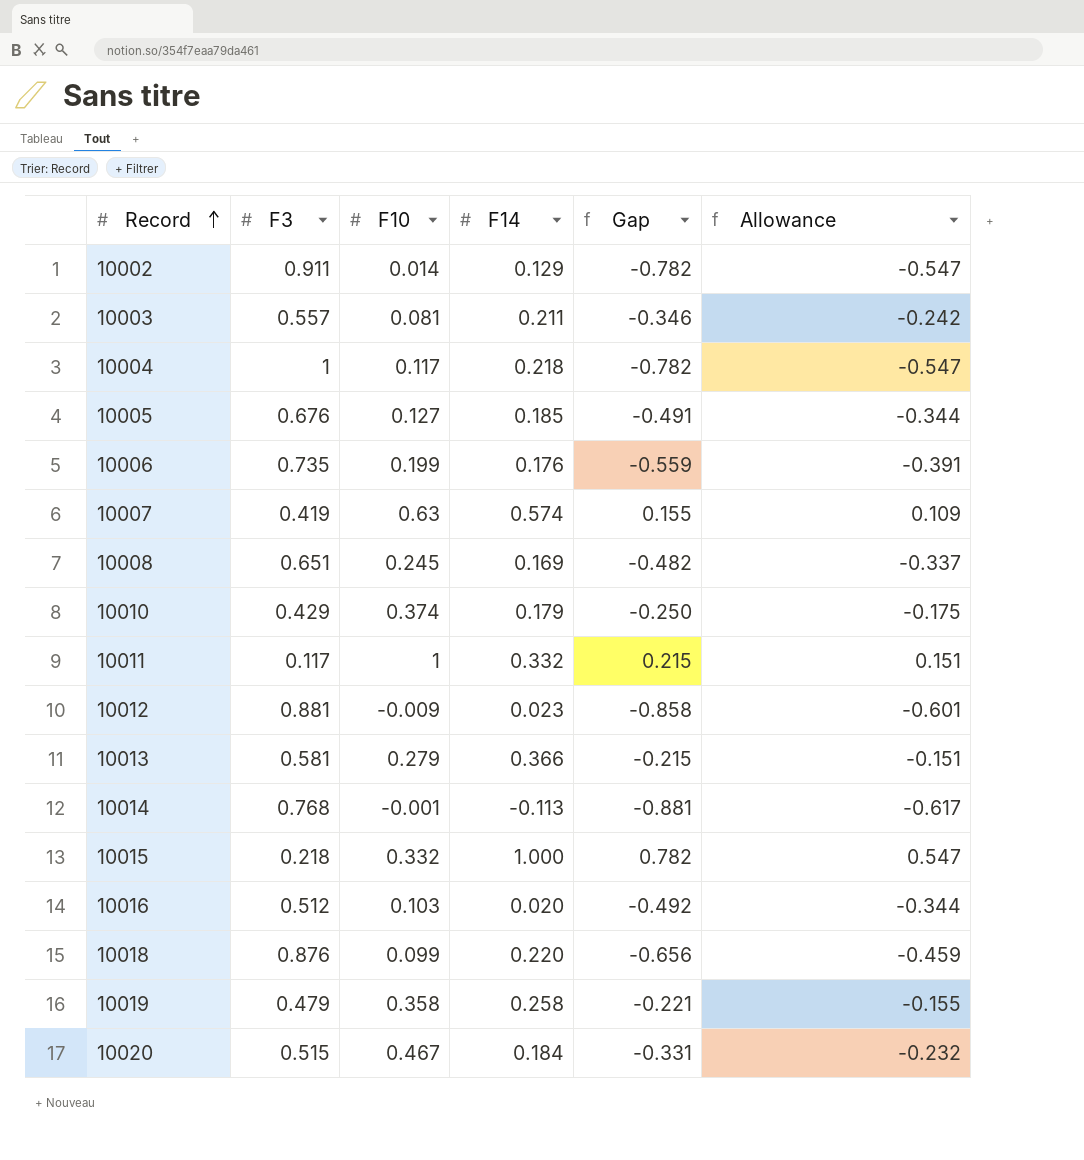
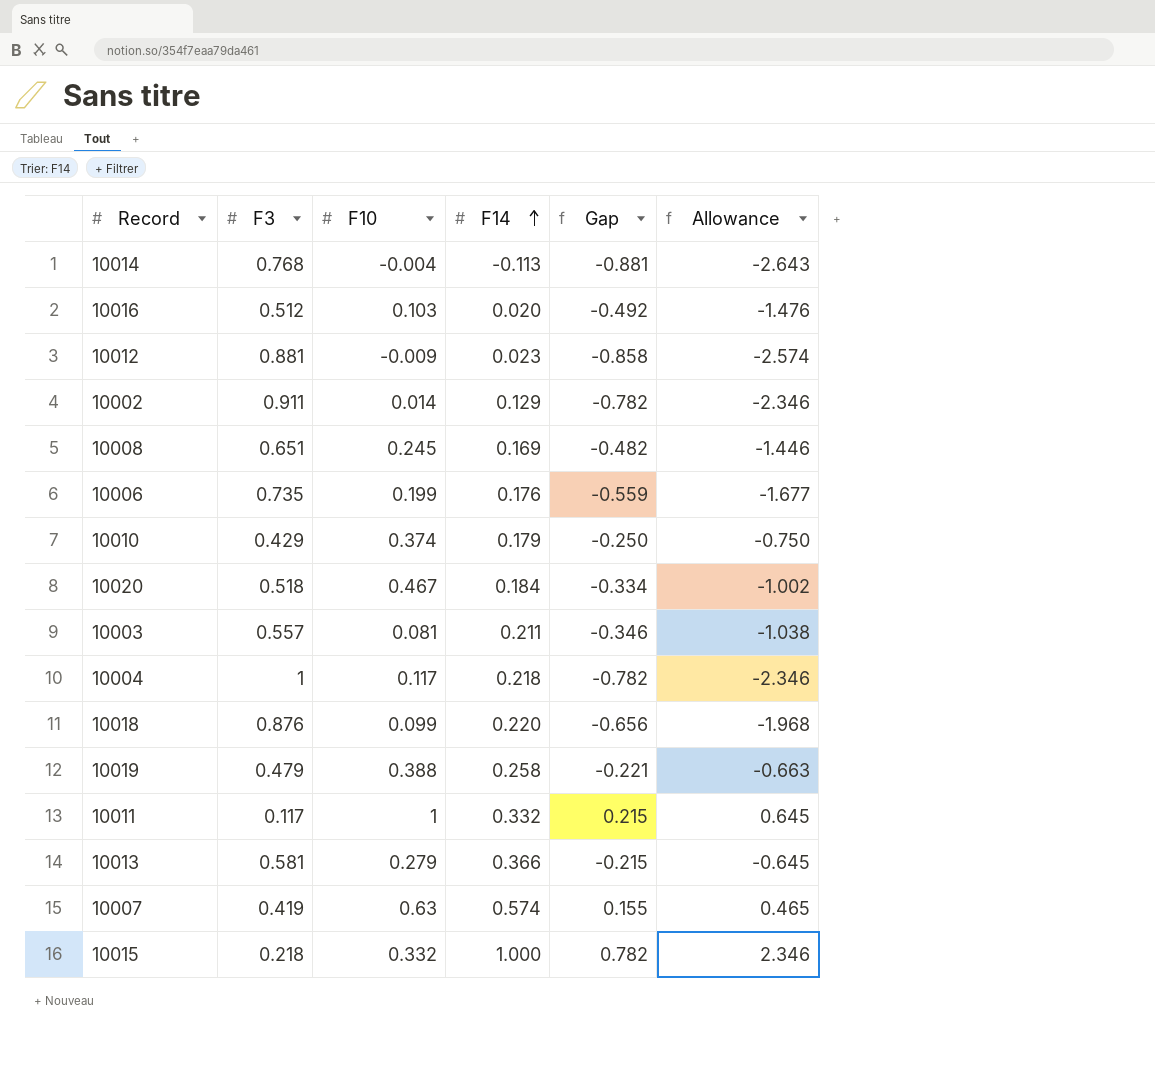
row order: Record ascending -> F14 ascending
column Allowance | formula: [Gap] * 0.7 -> [Gap] * 3
row 10005: 0.676 | 0.127 | 0.185 | -0.491 | -0.344 -> none
10014 | F10: -0.001 -> -0.004
10020 | F3: 0.515 -> 0.518
10020 | Gap: -0.331 -> -0.334
10019 | F10: 0.358 -> 0.388

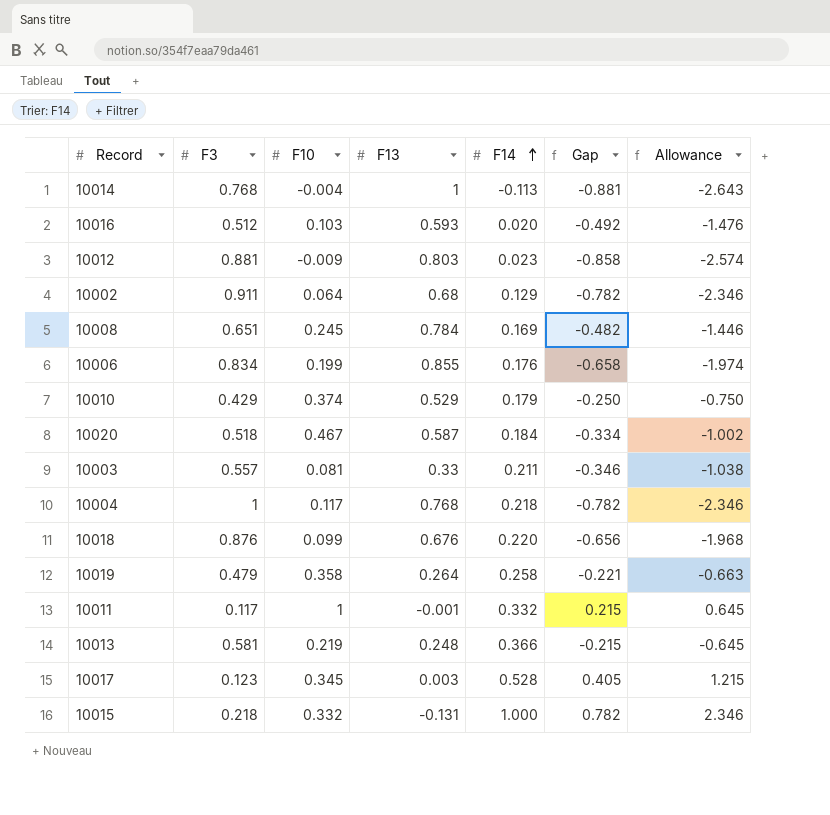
column F13 | position: none -> 4
row 10007: 0.419 | 0.63 | 0.574 | 0.155 | 0.465 -> none
10002 | F10: 0.014 -> 0.064
10006 | F3: 0.735 -> 0.834
10006 | Gap: -0.559 -> -0.658
10006 | Allowance: -1.677 -> -1.974
10019 | F10: 0.388 -> 0.358
10013 | F10: 0.279 -> 0.219
row 10017: none -> 0.123 | 0.345 | 0.003 | 0.528 | 0.405 | 1.215

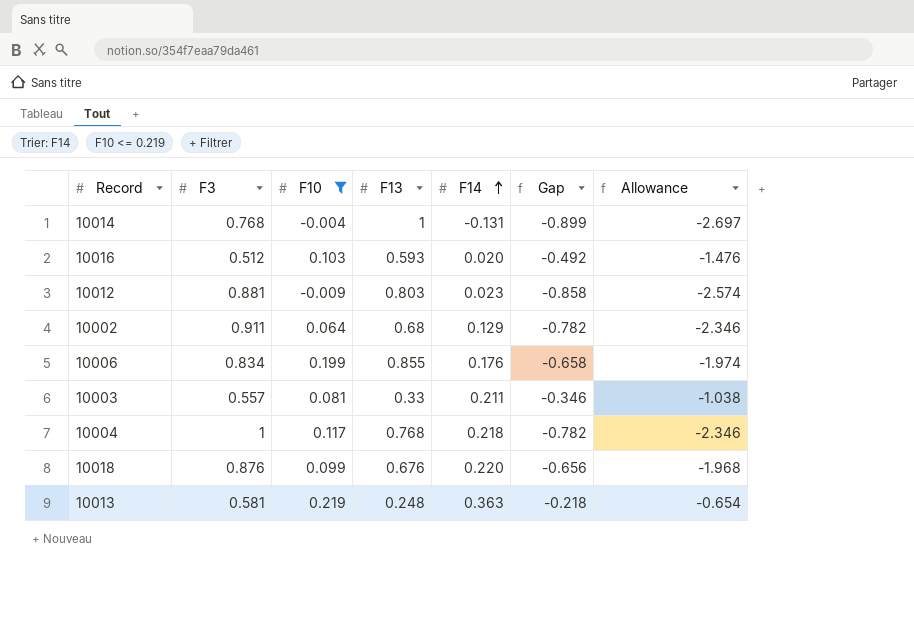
filter: none -> F10 <= 0.219
10014 | F14: -0.113 -> -0.131
10014 | Gap: -0.881 -> -0.899
10014 | Allowance: -2.643 -> -2.697
10013 | F14: 0.366 -> 0.363
10013 | Gap: -0.215 -> -0.218
10013 | Allowance: -0.645 -> -0.654

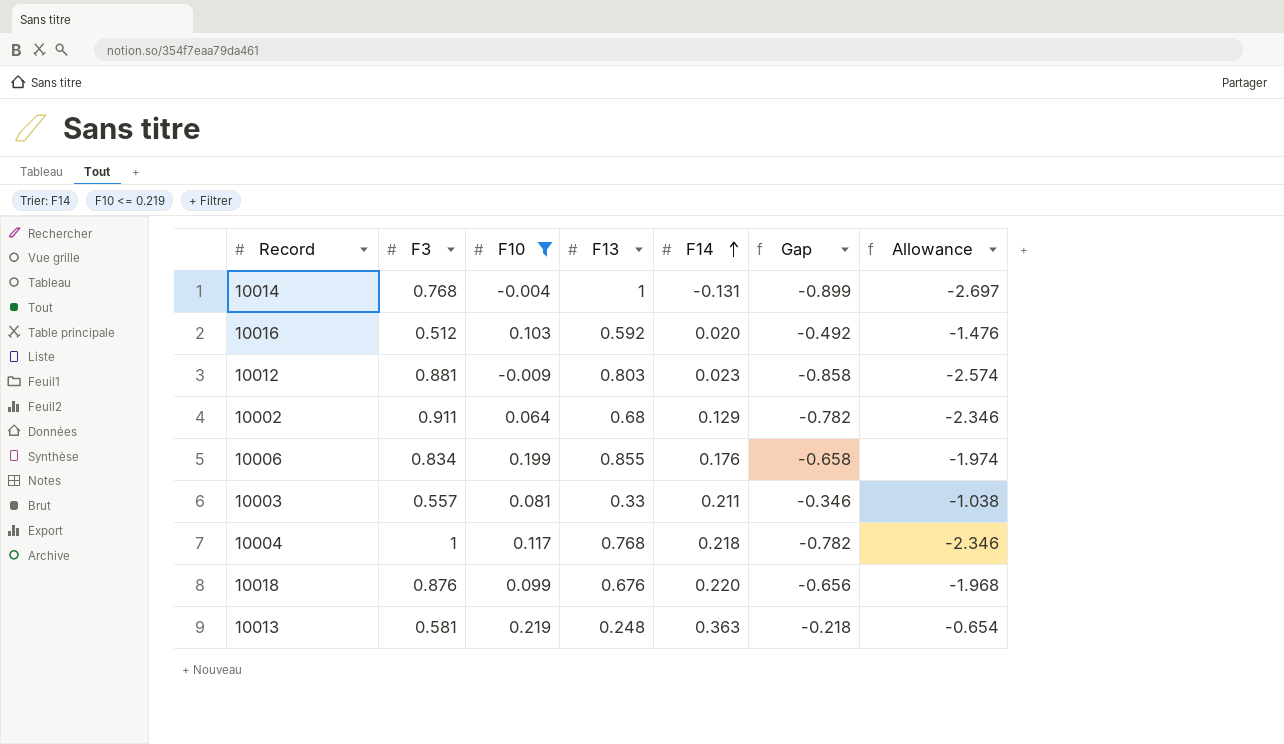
10016 | F13: 0.593 -> 0.592

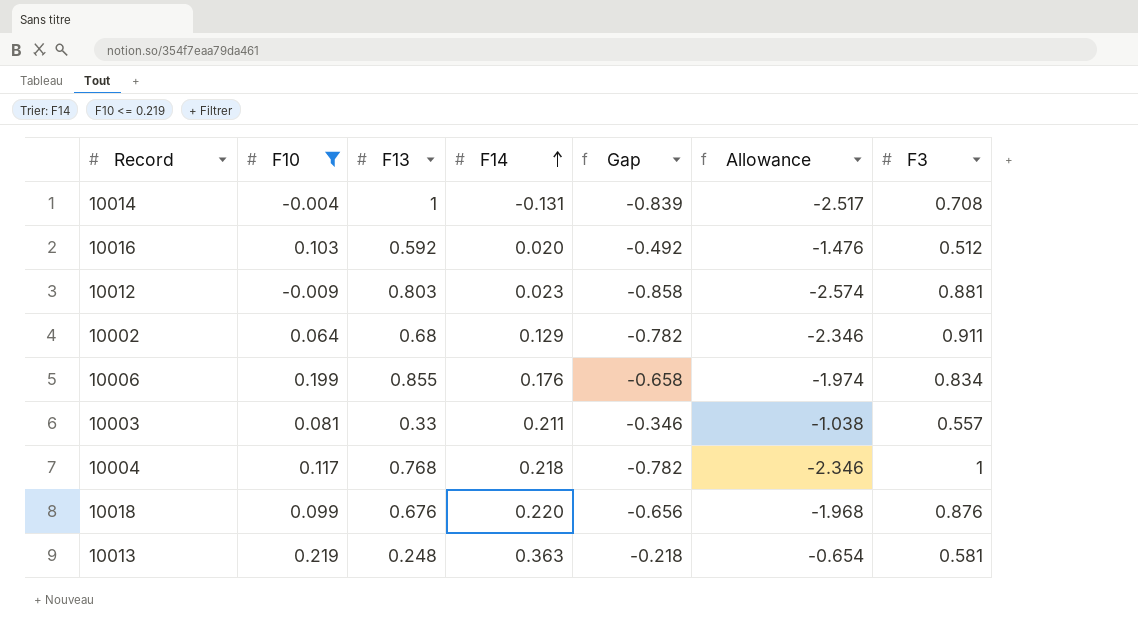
column F3 | position: 2 -> 7
10014 | Gap: -0.899 -> -0.839
10014 | Allowance: -2.697 -> -2.517
10014 | F3: 0.768 -> 0.708

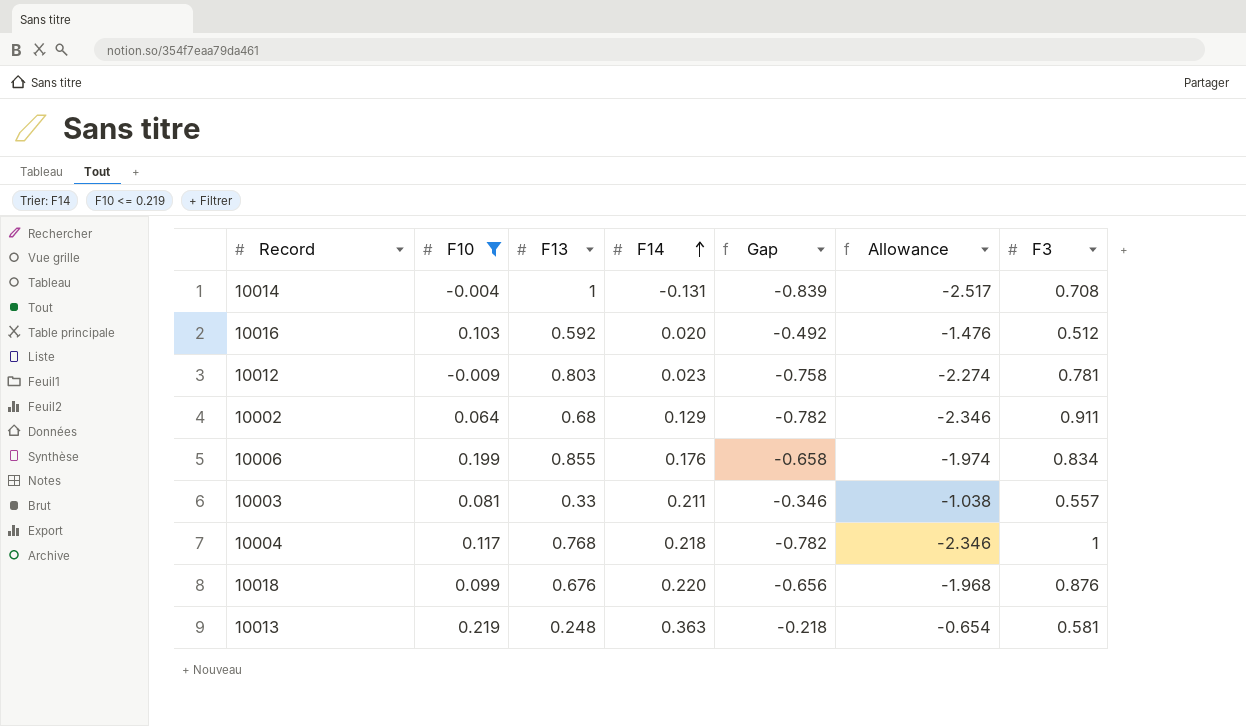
10012 | Gap: -0.858 -> -0.758
10012 | Allowance: -2.574 -> -2.274
10012 | F3: 0.881 -> 0.781

